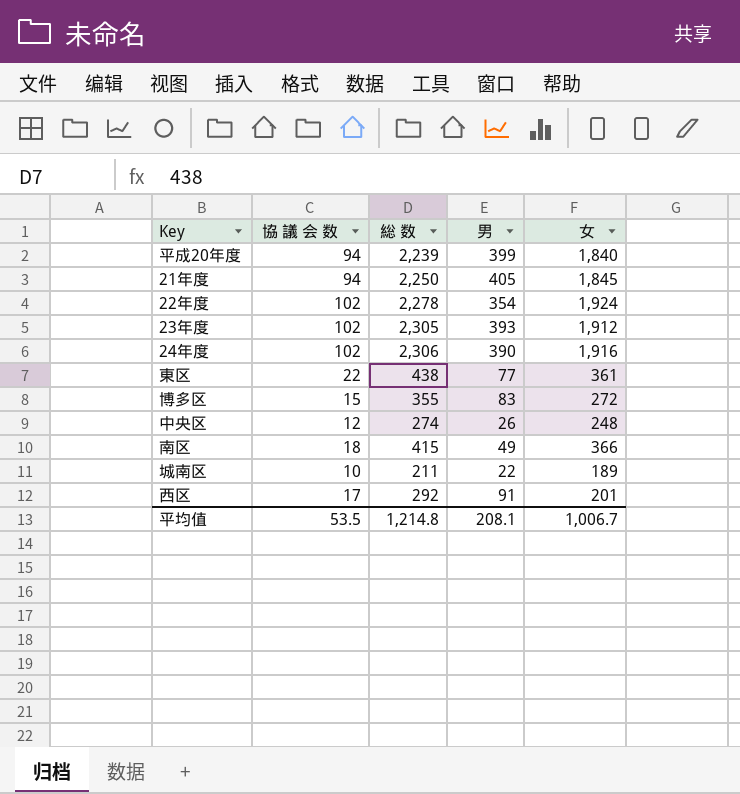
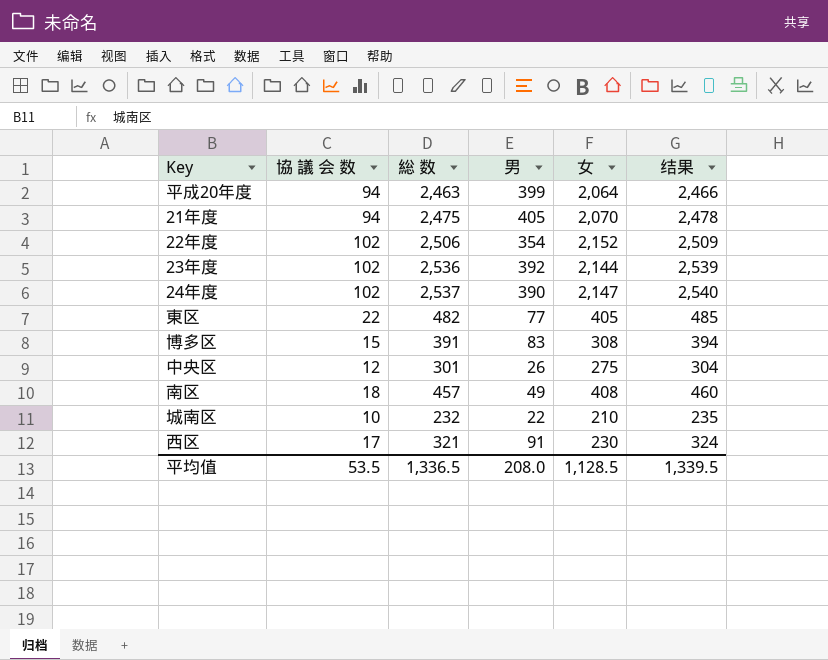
column 结果 | formula: none -> [総 数] + 3
平成20年度 | 総 数: 2,239 -> 2,463
平成20年度 | 女: 1,840 -> 2,064
21年度 | 総 数: 2,250 -> 2,475
21年度 | 女: 1,845 -> 2,070
22年度 | 総 数: 2,278 -> 2,506
22年度 | 女: 1,924 -> 2,152
23年度 | 総 数: 2,305 -> 2,536
23年度 | 男: 393 -> 392
23年度 | 女: 1,912 -> 2,144
24年度 | 総 数: 2,306 -> 2,537
24年度 | 女: 1,916 -> 2,147
東区 | 総 数: 438 -> 482
東区 | 女: 361 -> 405
博多区 | 総 数: 355 -> 391
博多区 | 女: 272 -> 308
中央区 | 総 数: 274 -> 301
中央区 | 女: 248 -> 275
南区 | 総 数: 415 -> 457
南区 | 女: 366 -> 408
城南区 | 総 数: 211 -> 232
城南区 | 女: 189 -> 210
西区 | 総 数: 292 -> 321
西区 | 女: 201 -> 230
平均值 | 総 数: 1,214.8 -> 1,336.5
平均值 | 男: 208.1 -> 208.0
平均值 | 女: 1,006.7 -> 1,128.5

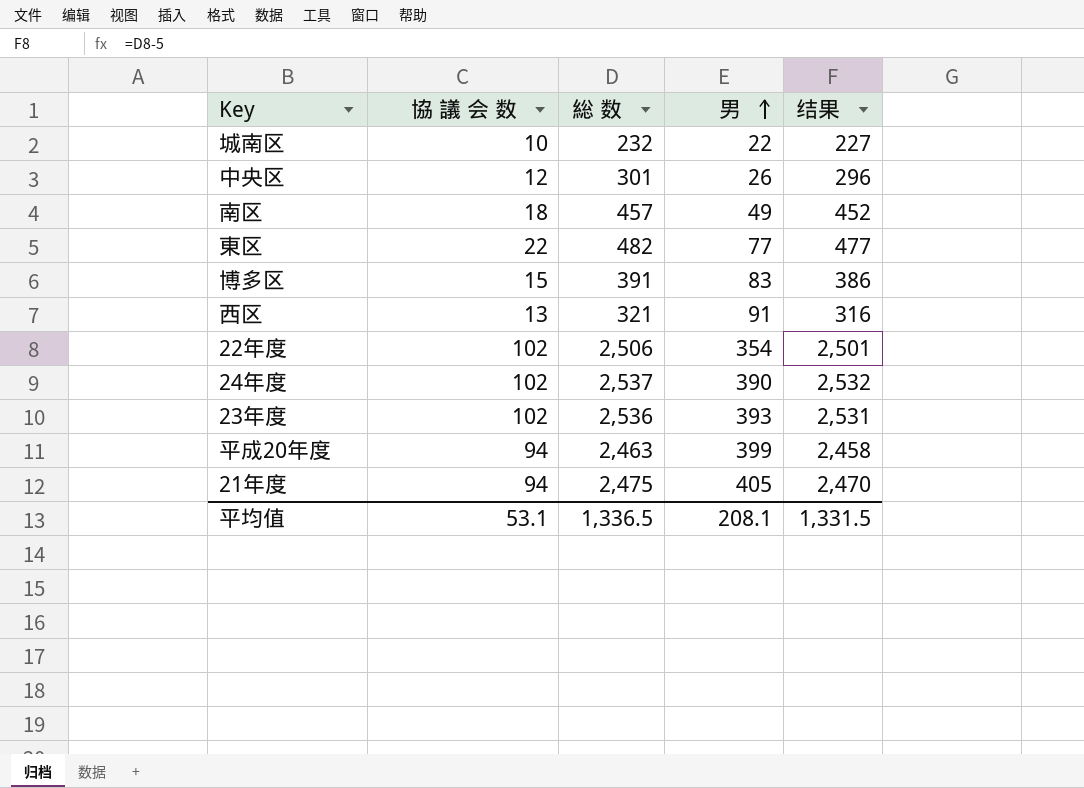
row order: none -> 男 ascending
column 女 | formula: [総 数] - [男] -> none
column 结果 | formula: [総 数] + 3 -> [総 数] - 5
西区 | 協 議 会 数: 17 -> 13
23年度 | 男: 392 -> 393
平均值 | 協 議 会 数: 53.5 -> 53.1
平均值 | 男: 208.0 -> 208.1
平均值 | 结果: 1,339.5 -> 1,331.5

